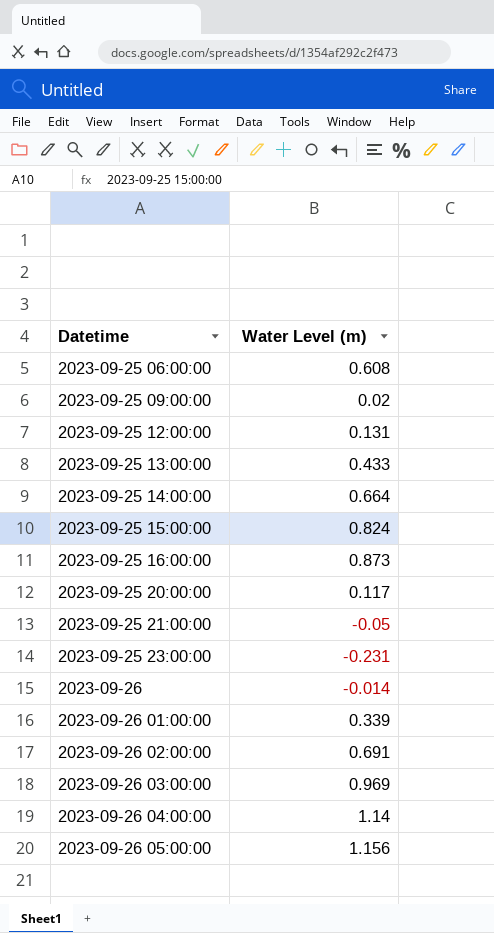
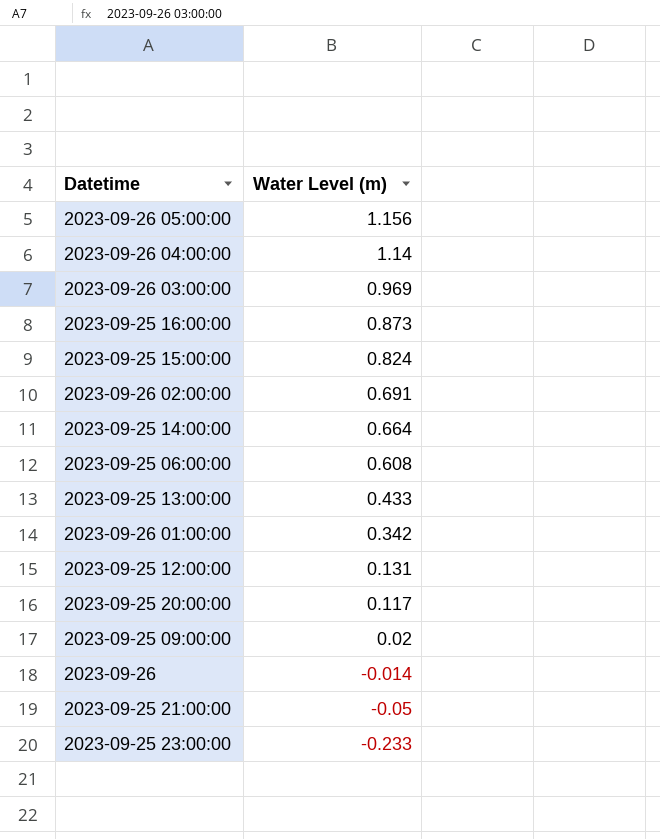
row order: Datetime ascending -> Water Level (m) descending
2023-09-26 01:00:00 | Water Level (m): 0.339 -> 0.342
2023-09-25 23:00:00 | Water Level (m): -0.231 -> -0.233

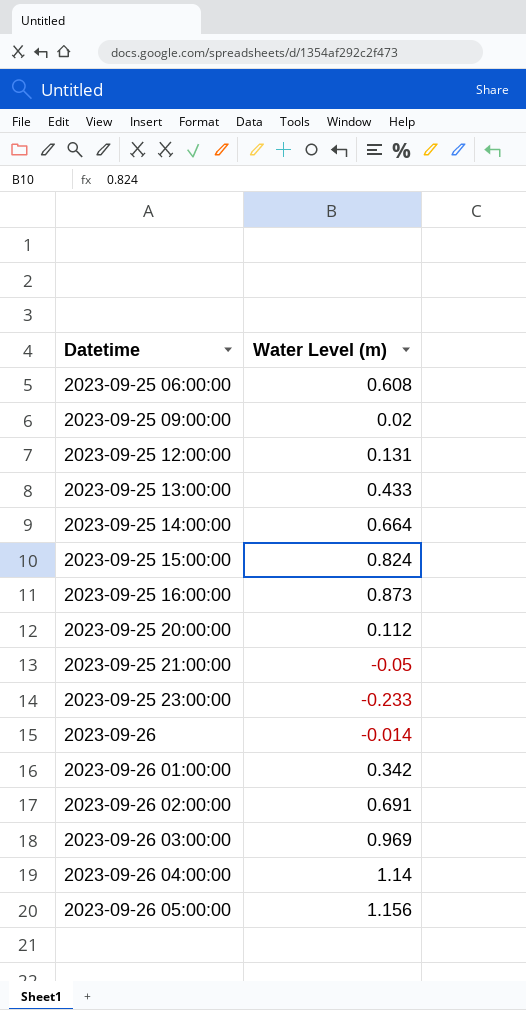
row order: Water Level (m) descending -> Datetime ascending
2023-09-25 20:00:00 | Water Level (m): 0.117 -> 0.112

